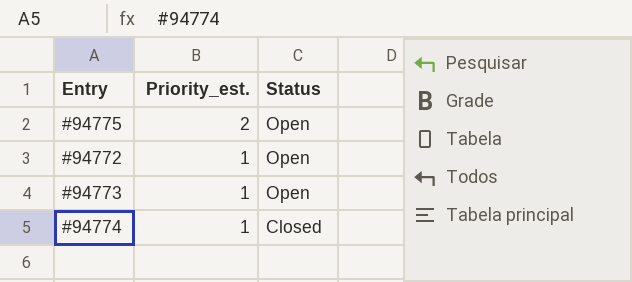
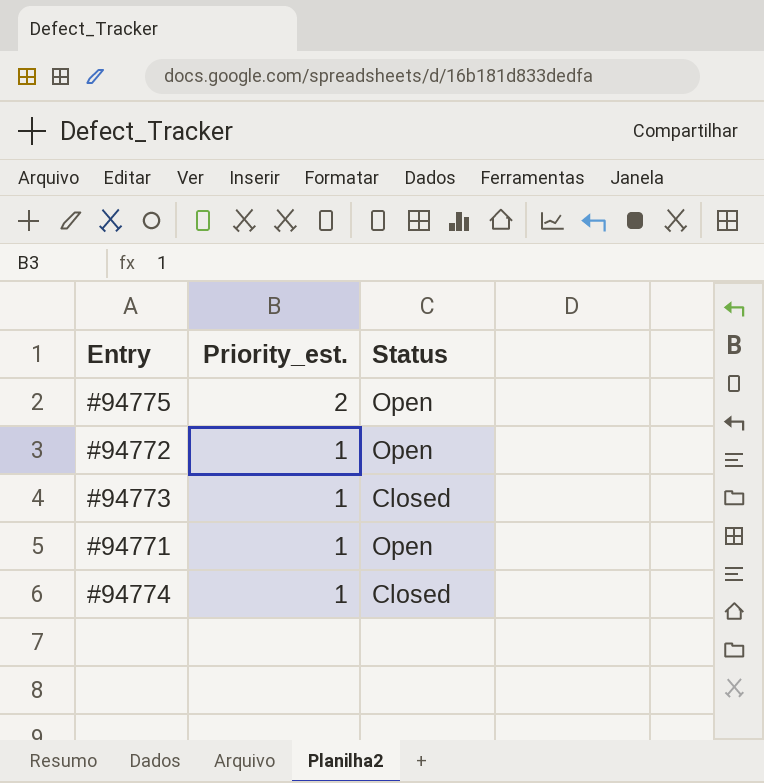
#94773 | Status: Open -> Closed
row #94771: none -> 1 | Open

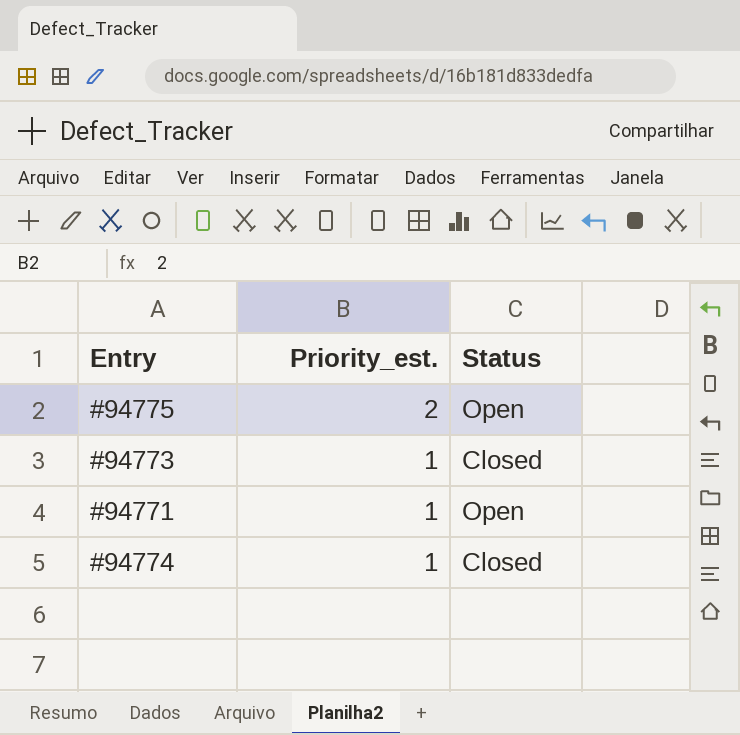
row #94772: 1 | Open -> none

